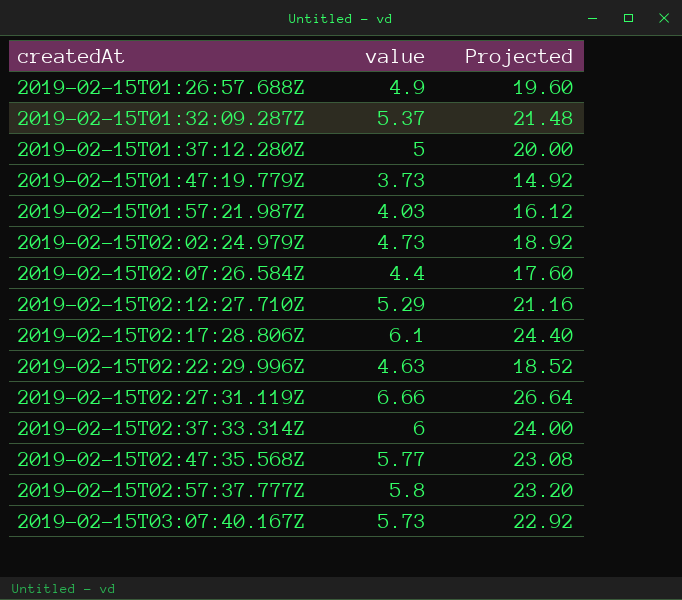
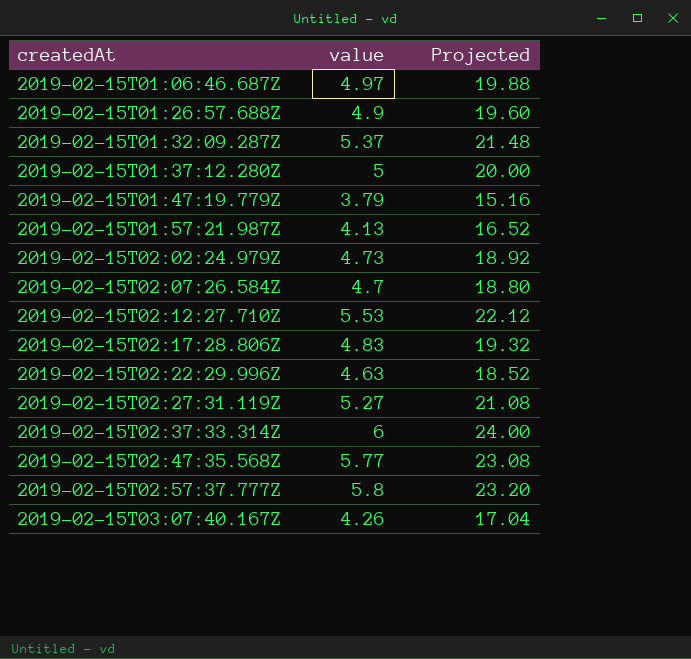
row 2019-02-15T01:06:46.687Z: none -> 4.97 | 19.88
2019-02-15T01:47:19.779Z | value: 3.73 -> 3.79
2019-02-15T01:47:19.779Z | Projected: 14.92 -> 15.16
2019-02-15T01:57:21.987Z | value: 4.03 -> 4.13
2019-02-15T01:57:21.987Z | Projected: 16.12 -> 16.52
2019-02-15T02:07:26.584Z | value: 4.4 -> 4.7
2019-02-15T02:07:26.584Z | Projected: 17.60 -> 18.80
2019-02-15T02:12:27.710Z | value: 5.29 -> 5.53
2019-02-15T02:12:27.710Z | Projected: 21.16 -> 22.12
2019-02-15T02:17:28.806Z | value: 6.1 -> 4.83
2019-02-15T02:17:28.806Z | Projected: 24.40 -> 19.32
2019-02-15T02:27:31.119Z | value: 6.66 -> 5.27
2019-02-15T02:27:31.119Z | Projected: 26.64 -> 21.08
2019-02-15T03:07:40.167Z | value: 5.73 -> 4.26
2019-02-15T03:07:40.167Z | Projected: 22.92 -> 17.04

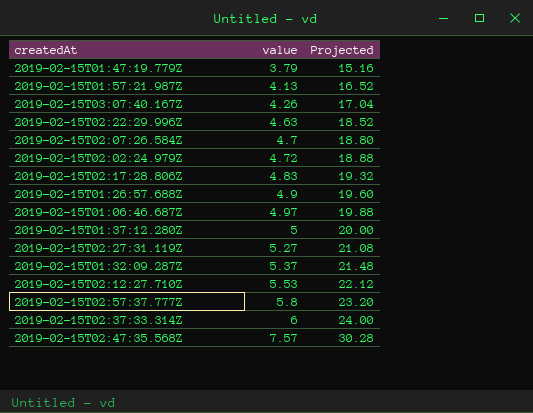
row order: createdAt ascending -> value ascending
2019-02-15T02:02:24.979Z | value: 4.73 -> 4.72
2019-02-15T02:02:24.979Z | Projected: 18.92 -> 18.88
2019-02-15T02:47:35.568Z | value: 5.77 -> 7.57
2019-02-15T02:47:35.568Z | Projected: 23.08 -> 30.28

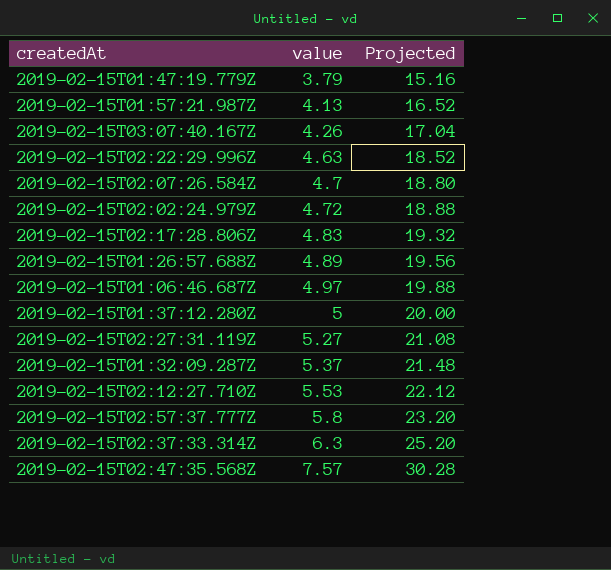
2019-02-15T01:26:57.688Z | value: 4.9 -> 4.89
2019-02-15T01:26:57.688Z | Projected: 19.60 -> 19.56
2019-02-15T02:37:33.314Z | value: 6 -> 6.3
2019-02-15T02:37:33.314Z | Projected: 24.00 -> 25.20

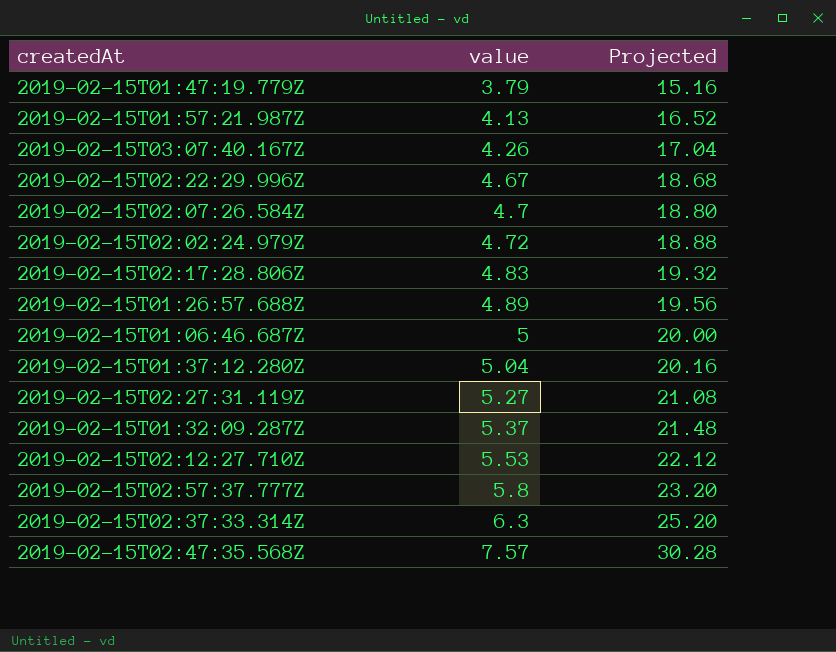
2019-02-15T02:22:29.996Z | value: 4.63 -> 4.67
2019-02-15T02:22:29.996Z | Projected: 18.52 -> 18.68
2019-02-15T01:06:46.687Z | value: 4.97 -> 5
2019-02-15T01:06:46.687Z | Projected: 19.88 -> 20.00
2019-02-15T01:37:12.280Z | value: 5 -> 5.04
2019-02-15T01:37:12.280Z | Projected: 20.00 -> 20.16

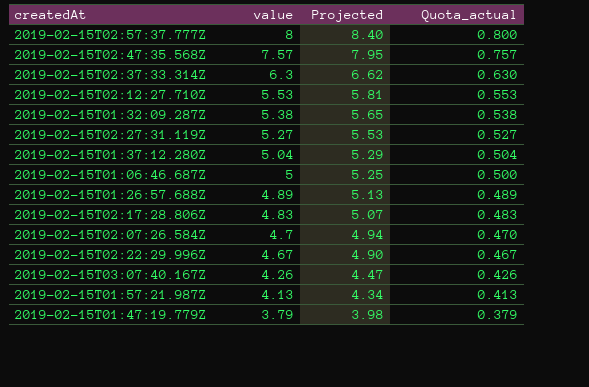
row order: value ascending -> value descending
column Projected | formula: [value] * 4 -> [value] * 1.05
column Quota_actual | formula: none -> [value] * 0.1
row 2019-02-15T02:02:24.979Z: 4.72 | 18.88 -> none
2019-02-15T02:57:37.777Z | value: 5.8 -> 8
2019-02-15T01:32:09.287Z | value: 5.37 -> 5.38

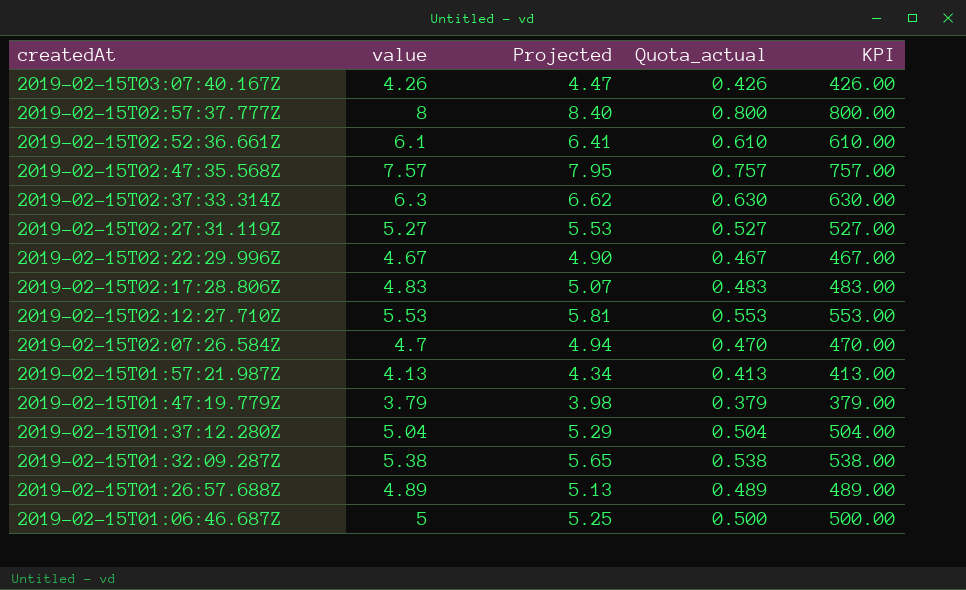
row order: value descending -> createdAt descending
column KPI | formula: none -> [value] * 100
row 2019-02-15T02:52:36.661Z: none -> 6.1 | 6.41 | 0.610 | 610.00

